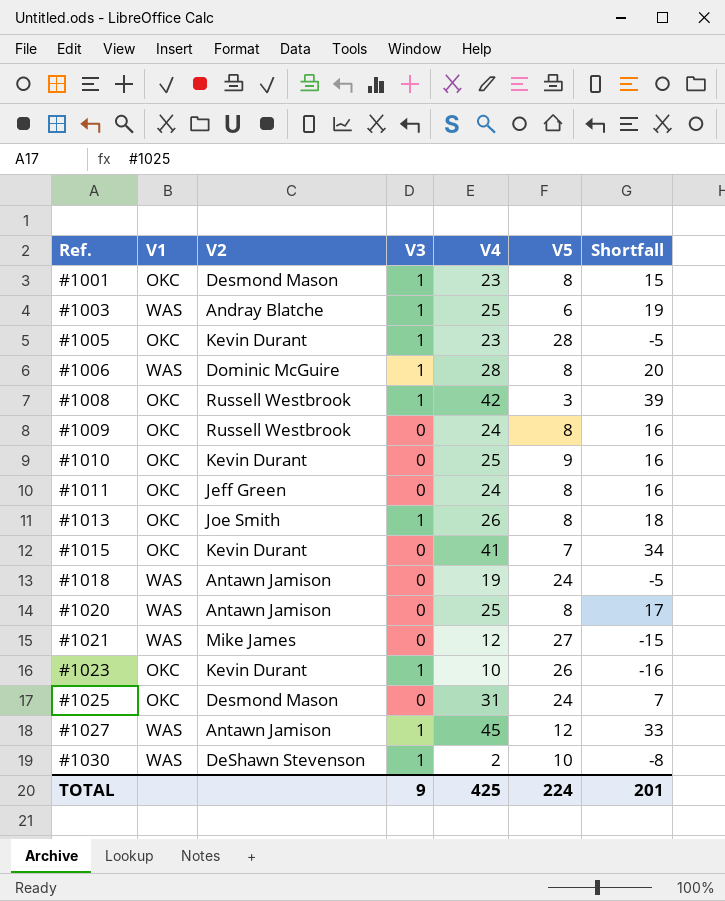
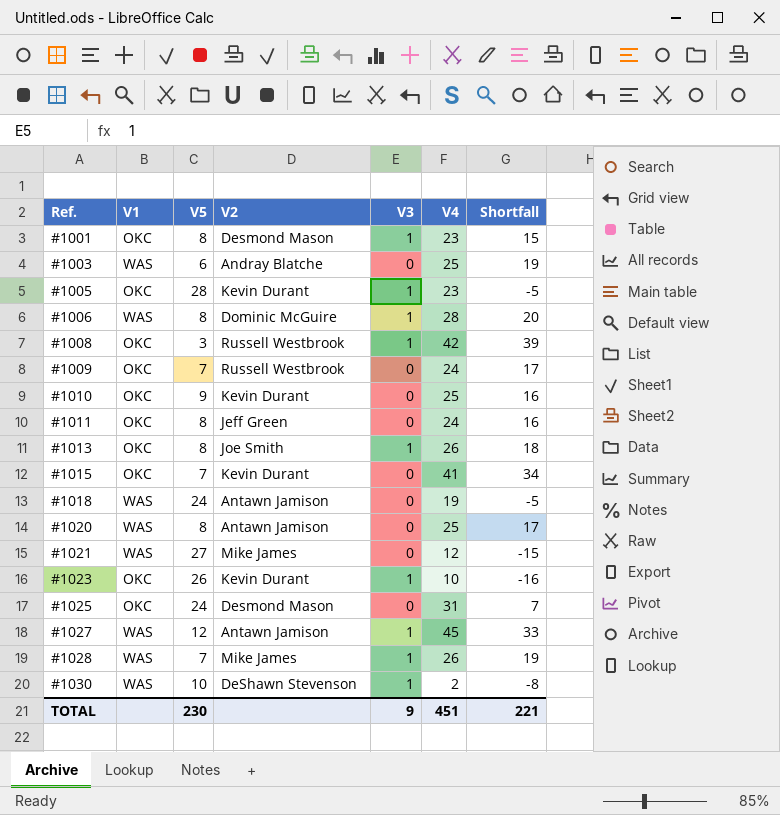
column V5 | position: 6 -> 3
#1003 | V3: 1 -> 0
#1009 | V5: 8 -> 7
#1009 | Shortfall: 16 -> 17
row #1028: none -> WAS | 7 | Mike James | 1 | 26 | 19
TOTAL | V5: 224 -> 230
TOTAL | V4: 425 -> 451
TOTAL | Shortfall: 201 -> 221

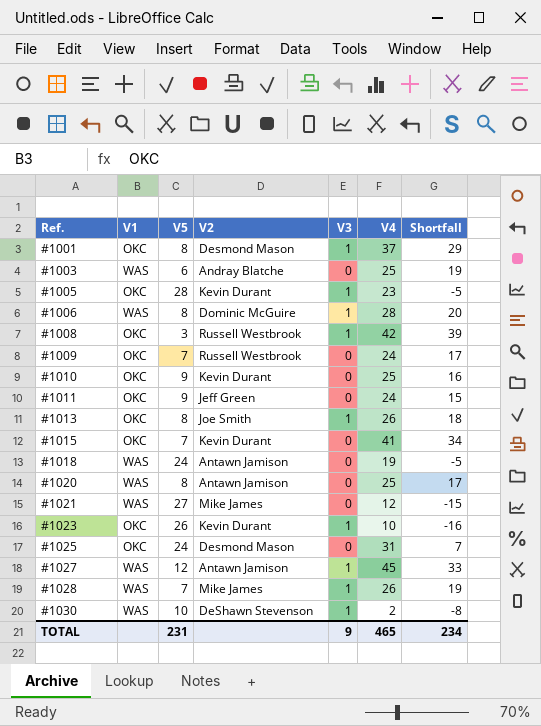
#1001 | V4: 23 -> 37
#1001 | Shortfall: 15 -> 29
#1011 | V5: 8 -> 9
#1011 | Shortfall: 16 -> 15
TOTAL | V5: 230 -> 231
TOTAL | V4: 451 -> 465
TOTAL | Shortfall: 221 -> 234

